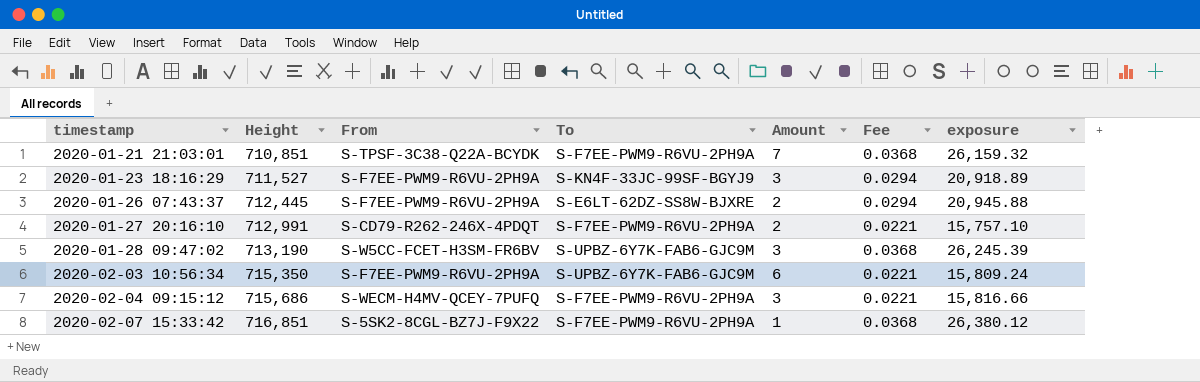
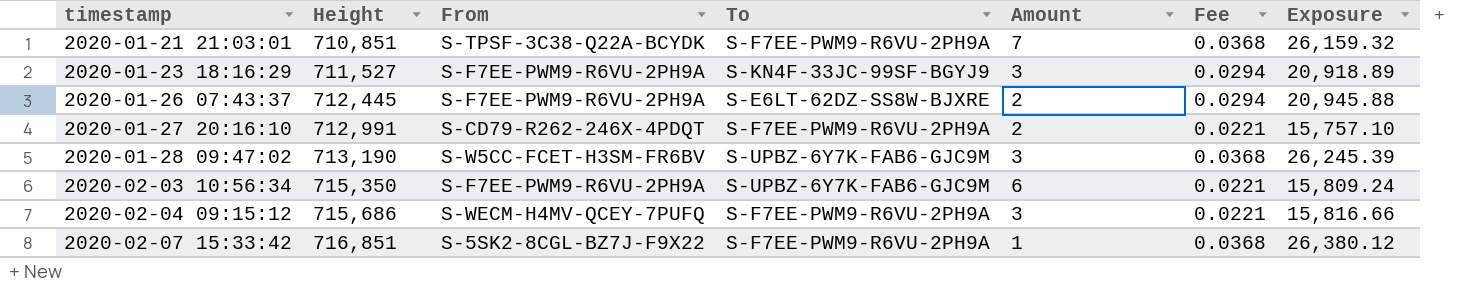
column name: exposure -> Exposure

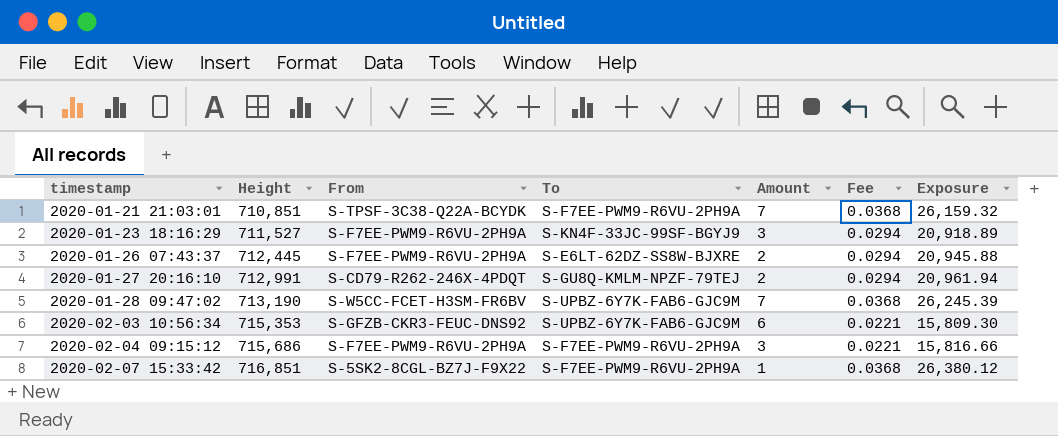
2020-01-27 20:16:10 | To: S-F7EE-PWM9-R6VU-2PH9A -> S-GU8Q-KMLM-NPZF-79TEJ
2020-01-27 20:16:10 | Fee: 0.0221 -> 0.0294
2020-01-27 20:16:10 | Exposure: 15,757.10 -> 20,961.94
2020-01-28 09:47:02 | Amount: 3 -> 7
2020-02-03 10:56:34 | Height: 715,350 -> 715,353
2020-02-03 10:56:34 | From: S-F7EE-PWM9-R6VU-2PH9A -> S-GFZB-CKR3-FEUC-DNS92
2020-02-03 10:56:34 | Exposure: 15,809.24 -> 15,809.30
2020-02-04 09:15:12 | From: S-WECM-H4MV-QCEY-7PUFQ -> S-F7EE-PWM9-R6VU-2PH9A

